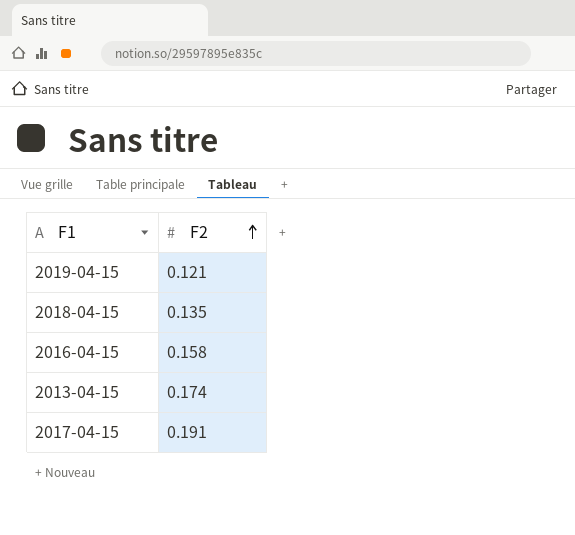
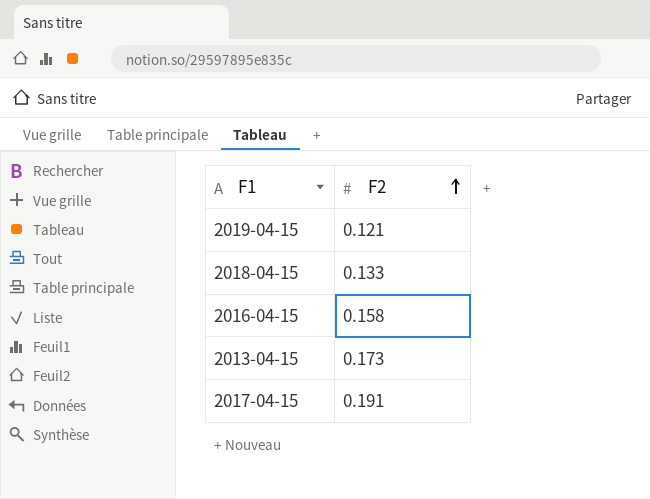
2018-04-15 | F2: 0.135 -> 0.133
2013-04-15 | F2: 0.174 -> 0.173

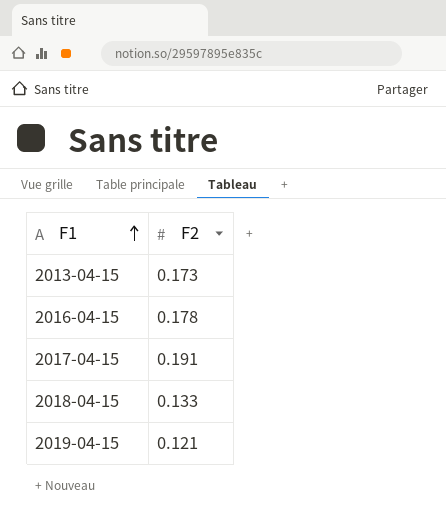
row order: F2 ascending -> F1 ascending
2016-04-15 | F2: 0.158 -> 0.178

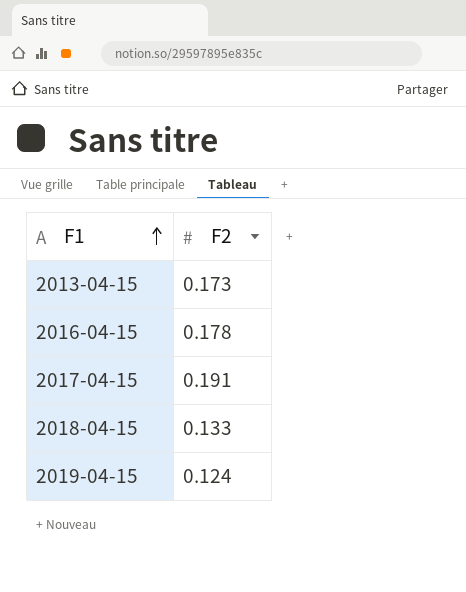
2019-04-15 | F2: 0.121 -> 0.124

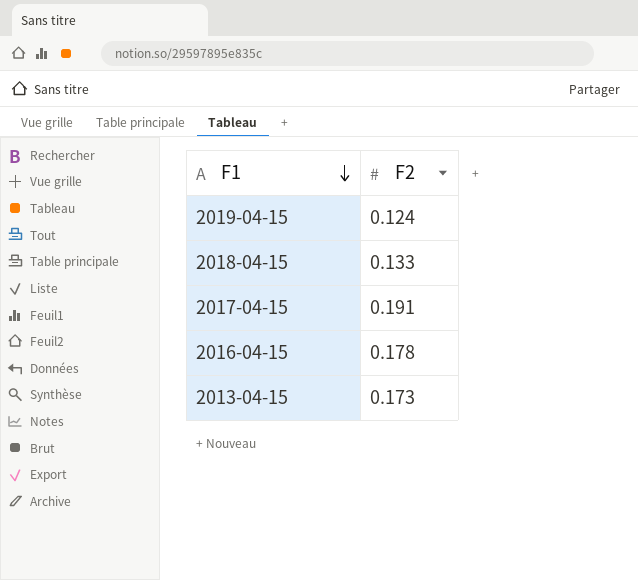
row order: F1 ascending -> F1 descending

